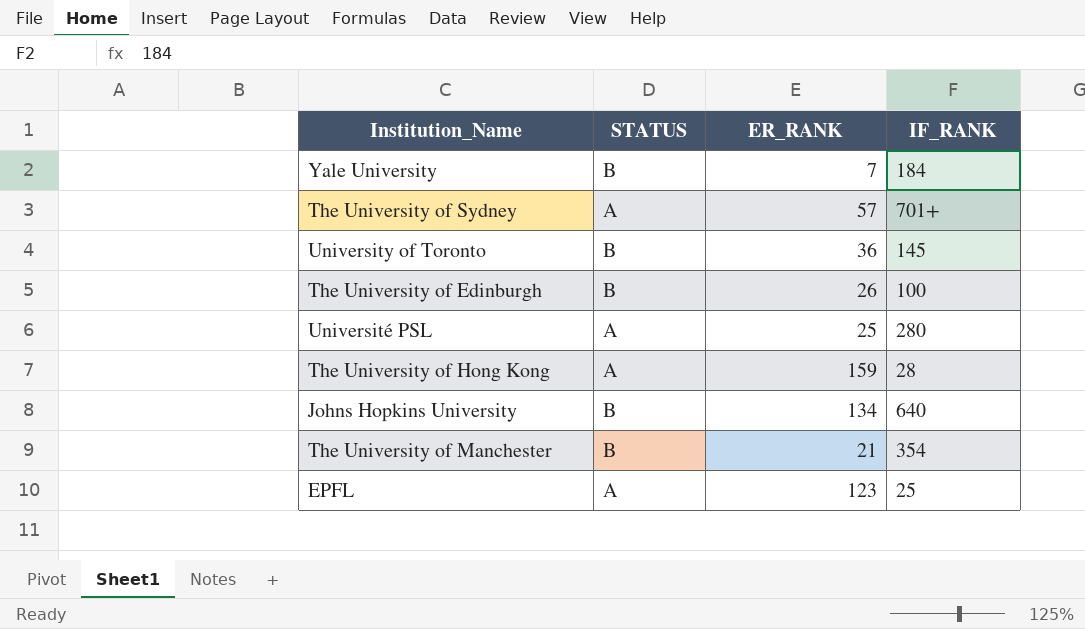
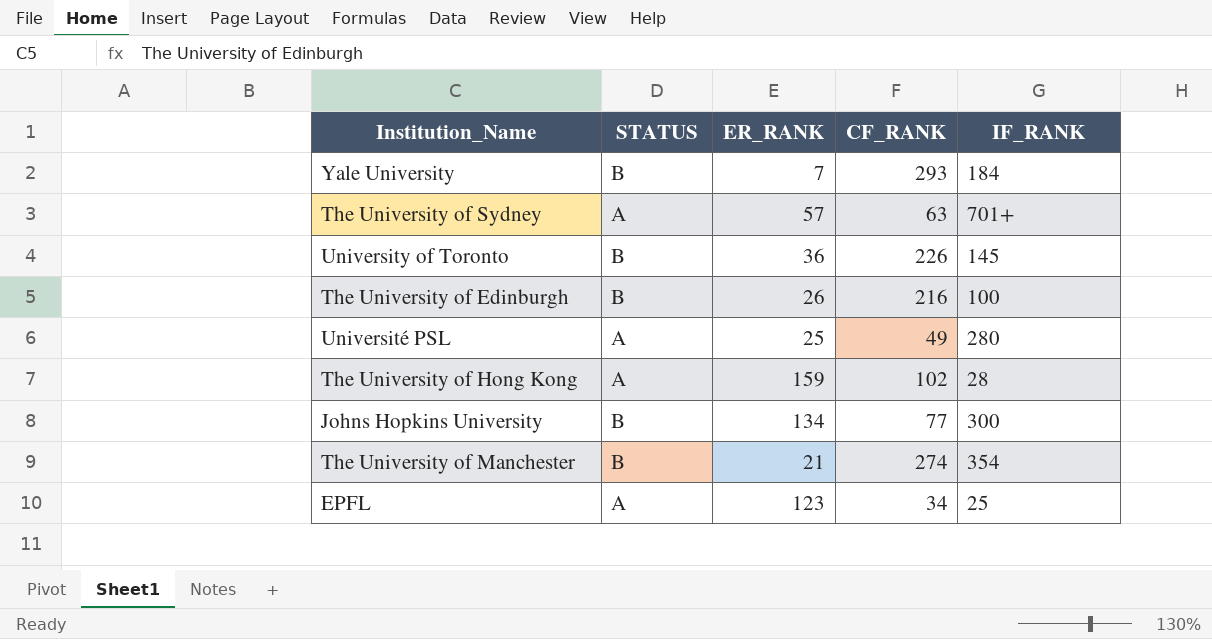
column CF_RANK | position: none -> 4
Johns Hopkins University | IF_RANK: 640 -> 300

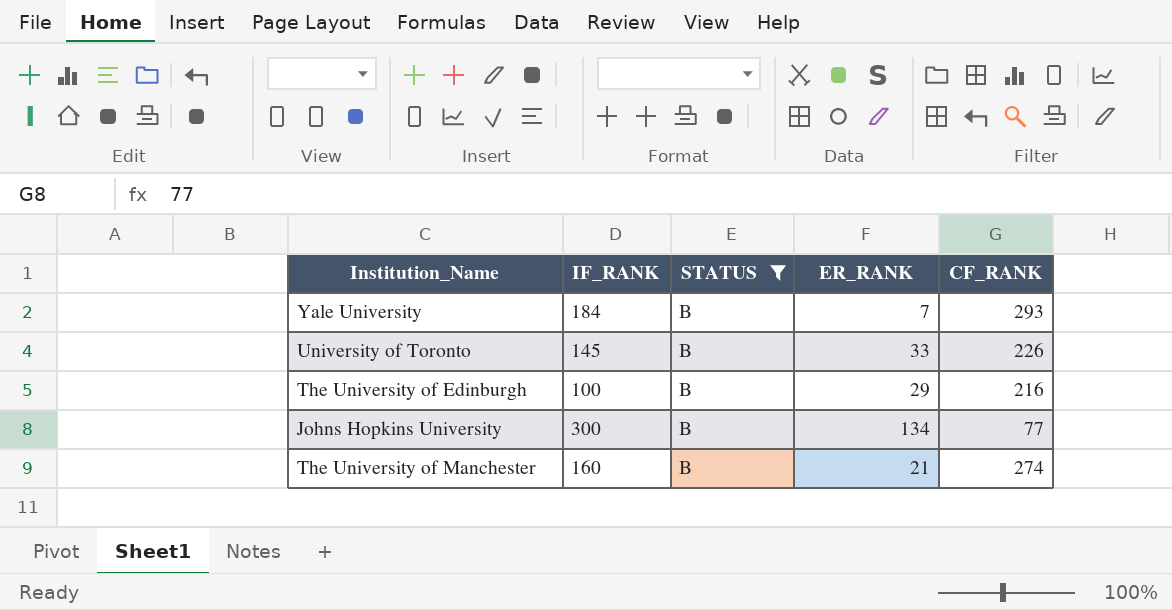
filter: none -> STATUS = B
column IF_RANK | position: 5 -> 2
University of Toronto | ER_RANK: 36 -> 33
The University of Edinburgh | ER_RANK: 26 -> 29
The University of Manchester | IF_RANK: 354 -> 160

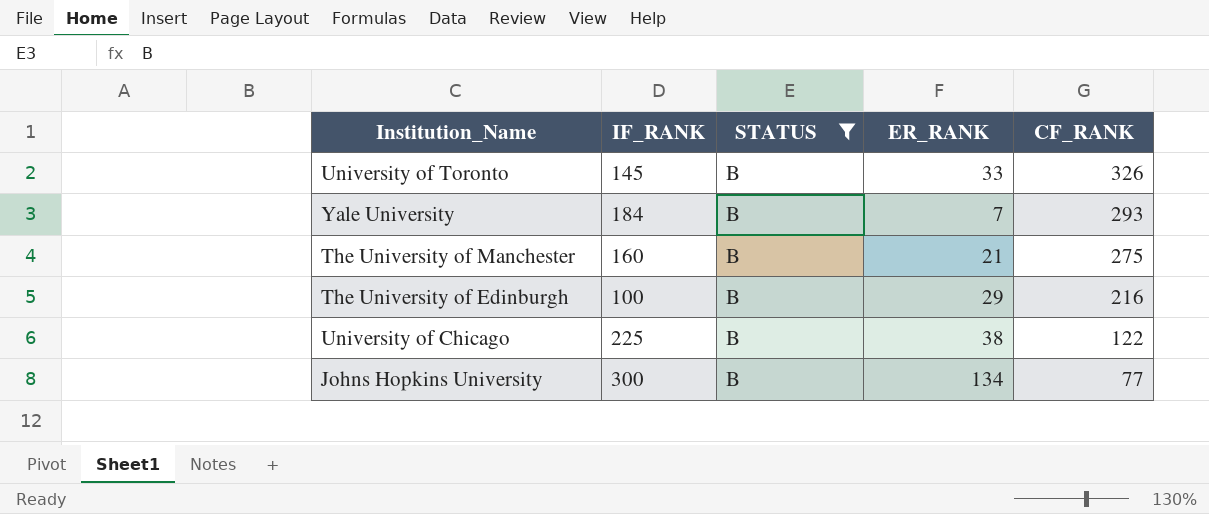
row order: none -> CF_RANK descending
University of Toronto | CF_RANK: 226 -> 326
The University of Manchester | CF_RANK: 274 -> 275
row University of Chicago: none -> 225 | B | 38 | 122

